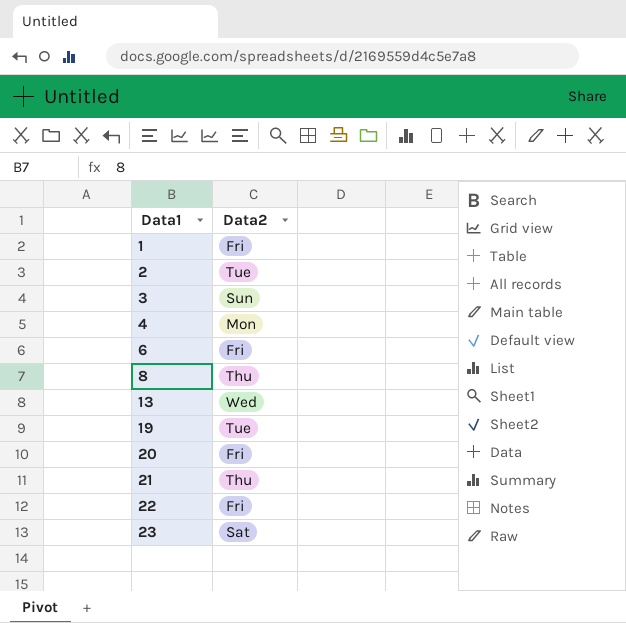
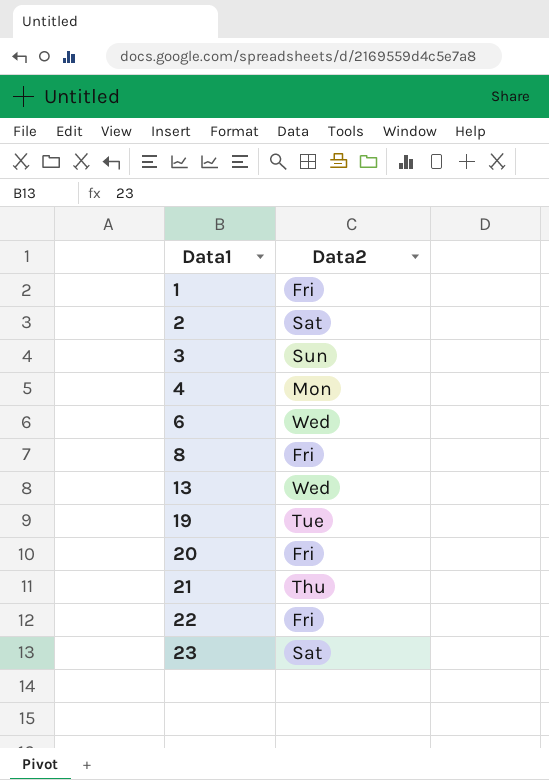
2 | Data2: Tue -> Sat
6 | Data2: Fri -> Wed
8 | Data2: Thu -> Fri

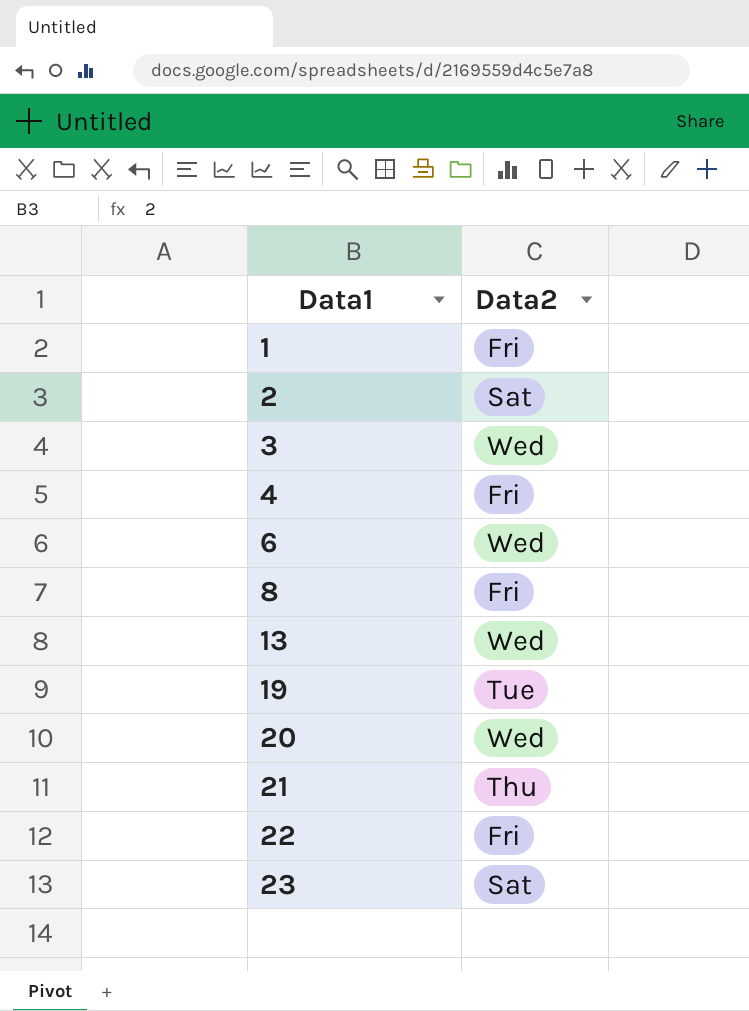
3 | Data2: Sun -> Wed
4 | Data2: Mon -> Fri
20 | Data2: Fri -> Wed

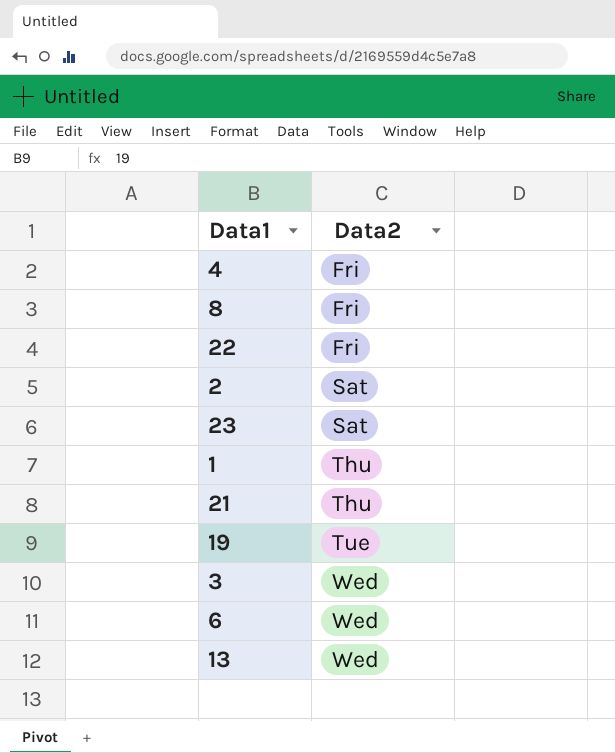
row order: Data1 ascending -> Data2 ascending
row 20: Wed -> none
1 | Data2: Fri -> Thu

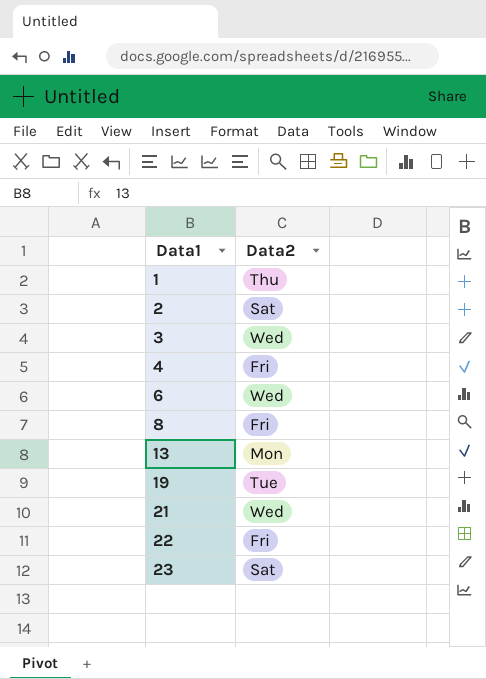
row order: Data2 ascending -> Data1 ascending
13 | Data2: Wed -> Mon
21 | Data2: Thu -> Wed

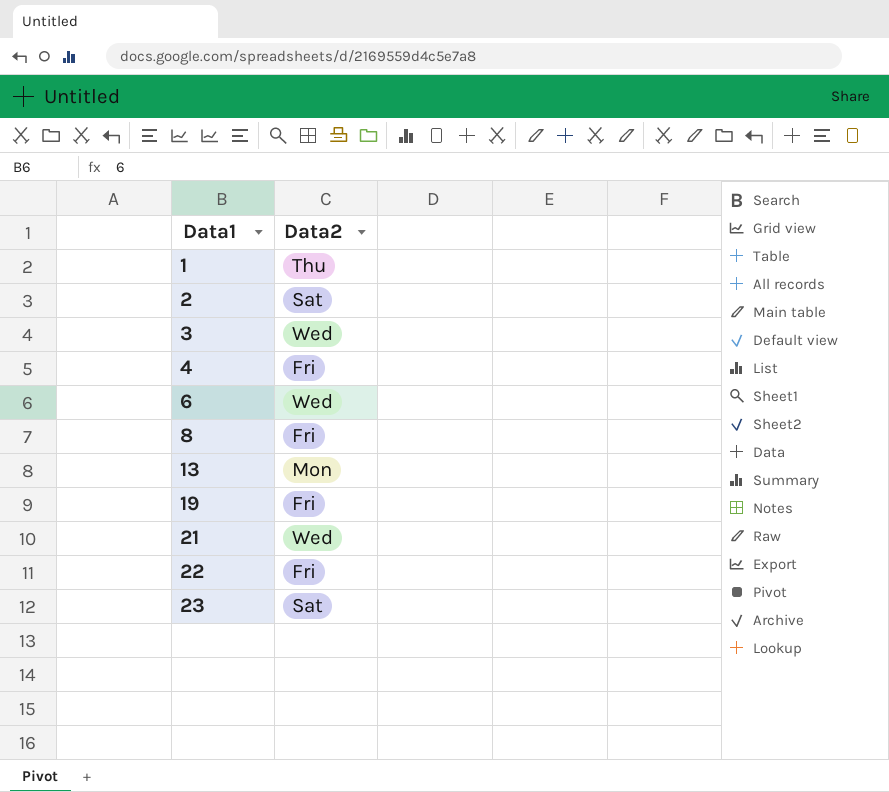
19 | Data2: Tue -> Fri

